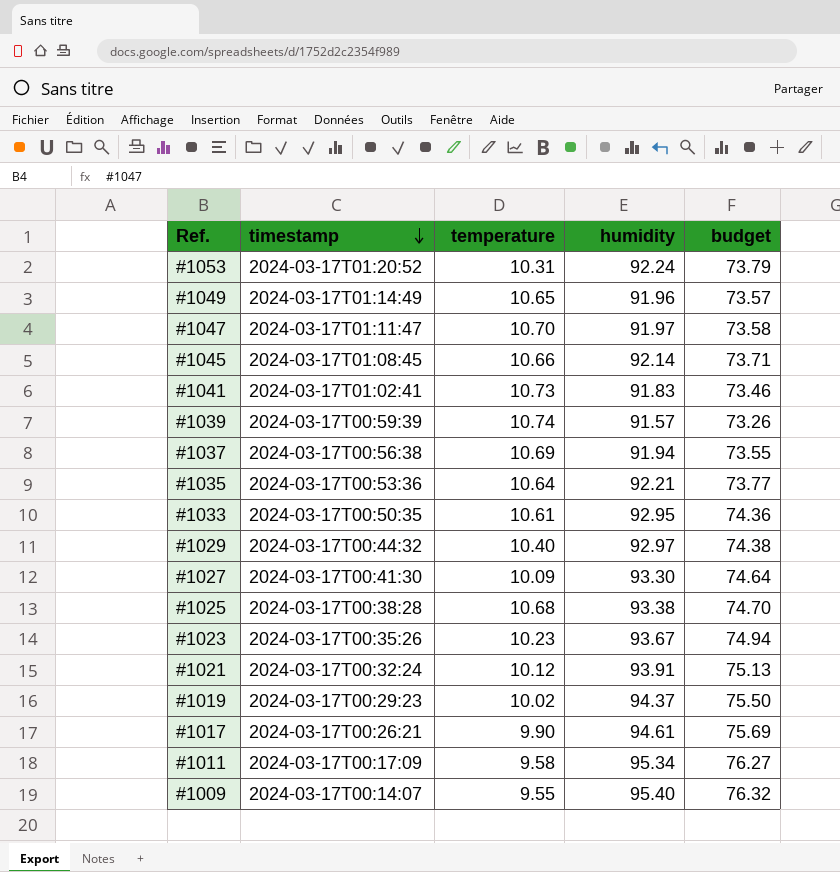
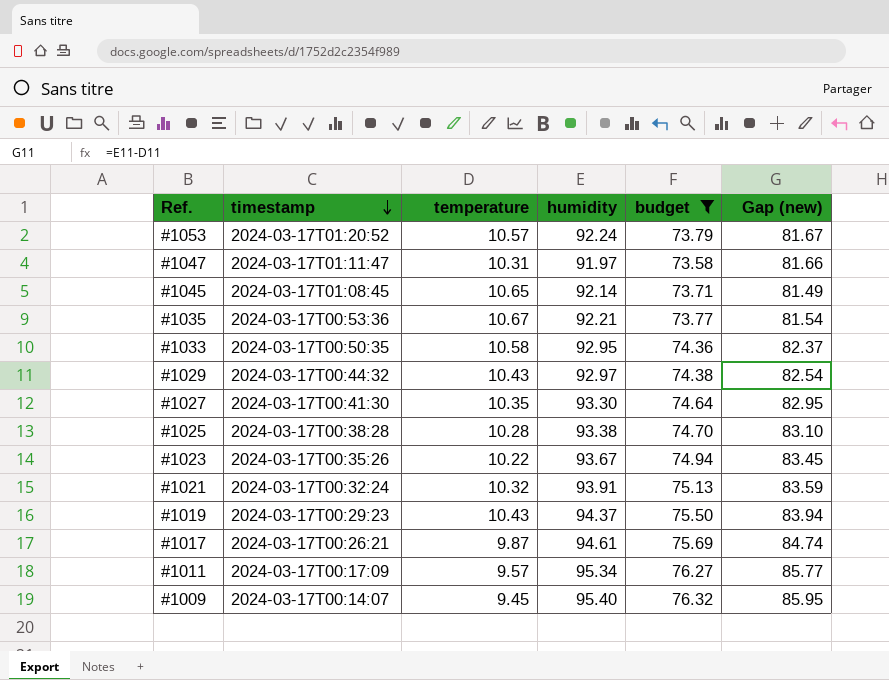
filter: none -> budget >= 73.58
column Gap (new) | formula: none -> [humidity] - [temperature]
#1053 | temperature: 10.31 -> 10.57
#1047 | temperature: 10.70 -> 10.31
#1045 | temperature: 10.66 -> 10.65
#1035 | temperature: 10.64 -> 10.67
#1033 | temperature: 10.61 -> 10.58
#1029 | temperature: 10.40 -> 10.43
#1027 | temperature: 10.09 -> 10.35
#1025 | temperature: 10.68 -> 10.28
#1023 | temperature: 10.23 -> 10.22
#1021 | temperature: 10.12 -> 10.32
#1019 | temperature: 10.02 -> 10.43
#1017 | temperature: 9.90 -> 9.87
#1011 | temperature: 9.58 -> 9.57
#1009 | temperature: 9.55 -> 9.45

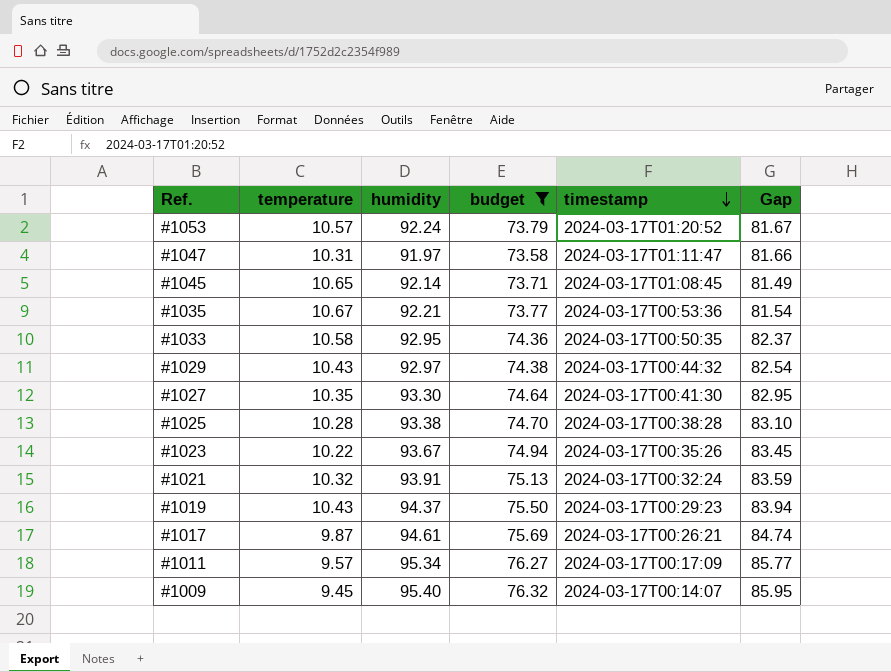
column timestamp | position: 2 -> 5
column name: Gap (new) -> Gap

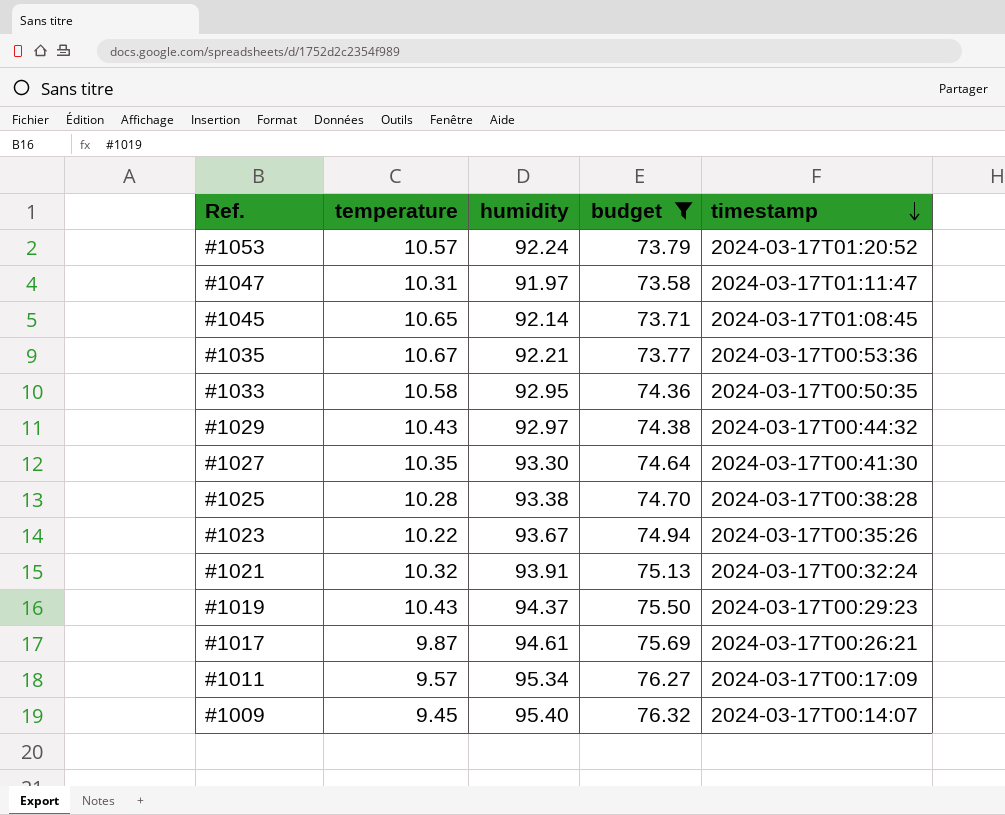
column Gap | formula: [humidity] - [temperature] -> none

